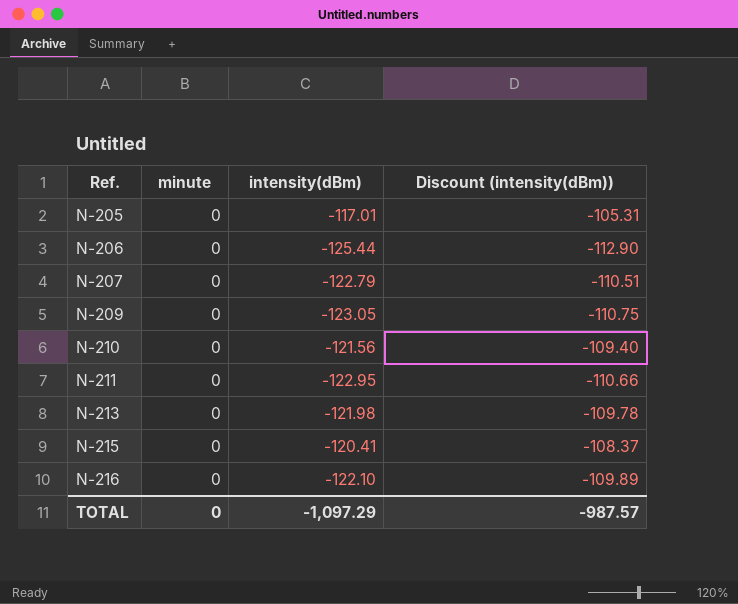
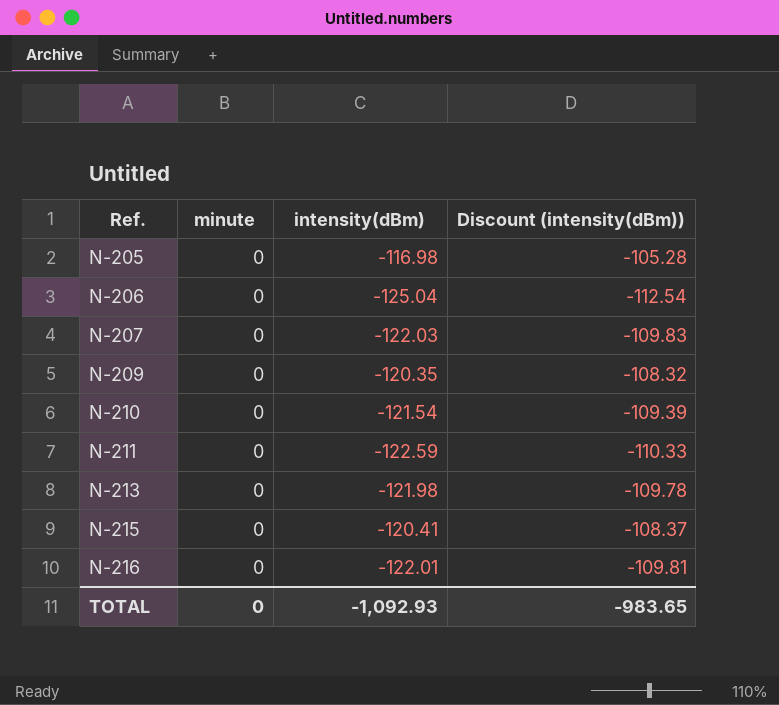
N-205 | intensity(dBm): -117.01 -> -116.98
N-205 | Discount (intensity(dBm)): -105.31 -> -105.28
N-206 | intensity(dBm): -125.44 -> -125.04
N-206 | Discount (intensity(dBm)): -112.90 -> -112.54
N-207 | intensity(dBm): -122.79 -> -122.03
N-207 | Discount (intensity(dBm)): -110.51 -> -109.83
N-209 | intensity(dBm): -123.05 -> -120.35
N-209 | Discount (intensity(dBm)): -110.75 -> -108.32
N-210 | intensity(dBm): -121.56 -> -121.54
N-210 | Discount (intensity(dBm)): -109.40 -> -109.39
N-211 | intensity(dBm): -122.95 -> -122.59
N-211 | Discount (intensity(dBm)): -110.66 -> -110.33
N-216 | intensity(dBm): -122.10 -> -122.01
N-216 | Discount (intensity(dBm)): -109.89 -> -109.81
TOTAL | intensity(dBm): -1,097.29 -> -1,092.93
TOTAL | Discount (intensity(dBm)): -987.57 -> -983.65

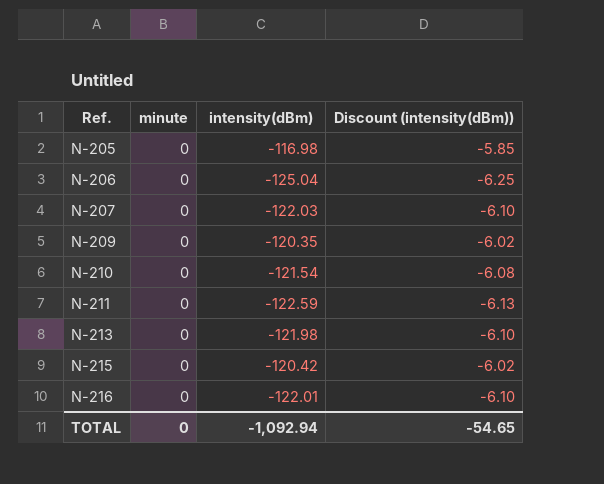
column Discount (intensity(dBm)) | formula: [intensity(dBm)] * 0.9 -> [intensity(dBm)] * 0.05
N-215 | intensity(dBm): -120.41 -> -120.42
TOTAL | intensity(dBm): -1,092.93 -> -1,092.94
TOTAL | Discount (intensity(dBm)): -983.65 -> -54.65

